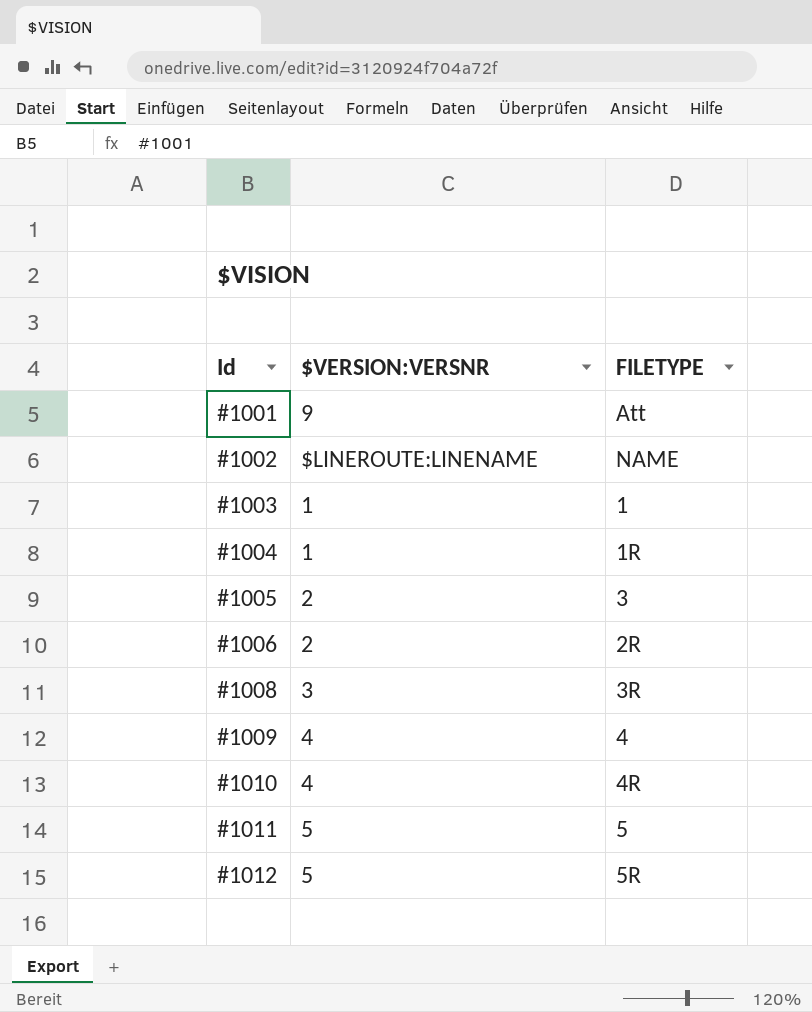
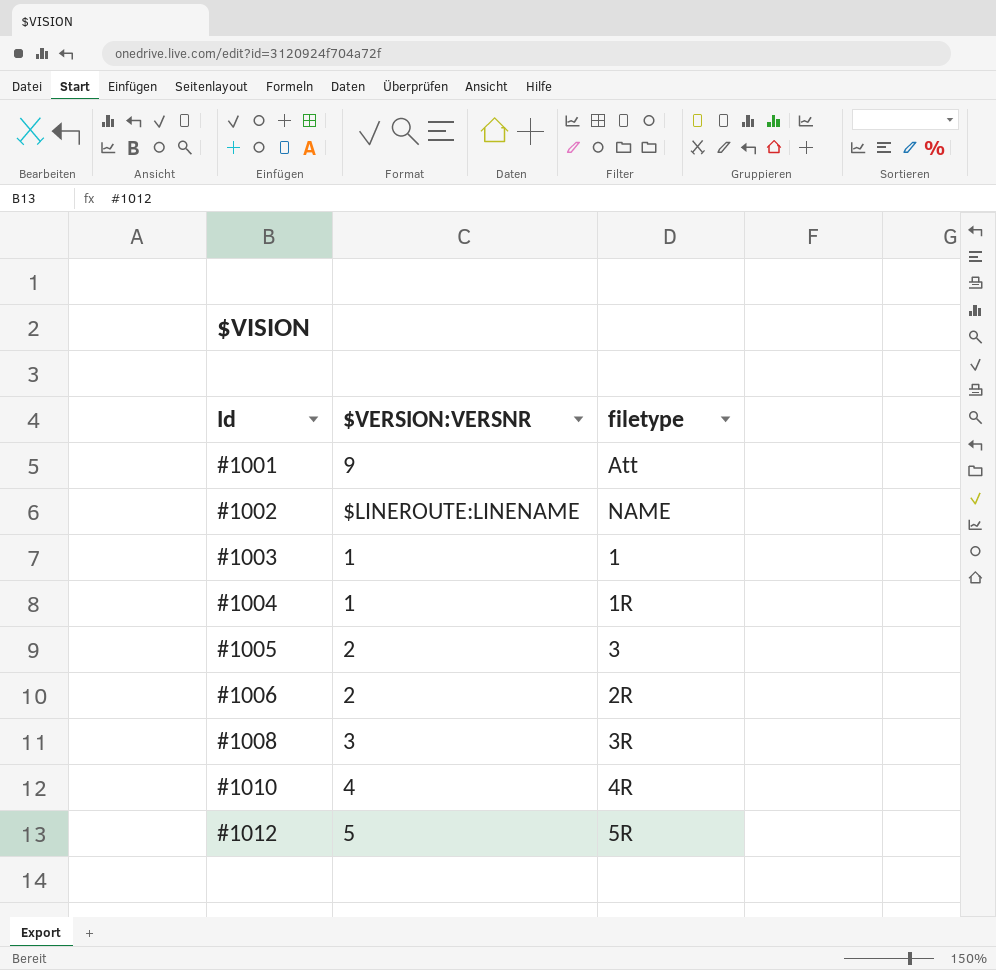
column name: FILETYPE -> filetype
row #1009: 4 | 4 -> none
row #1011: 5 | 5 -> none

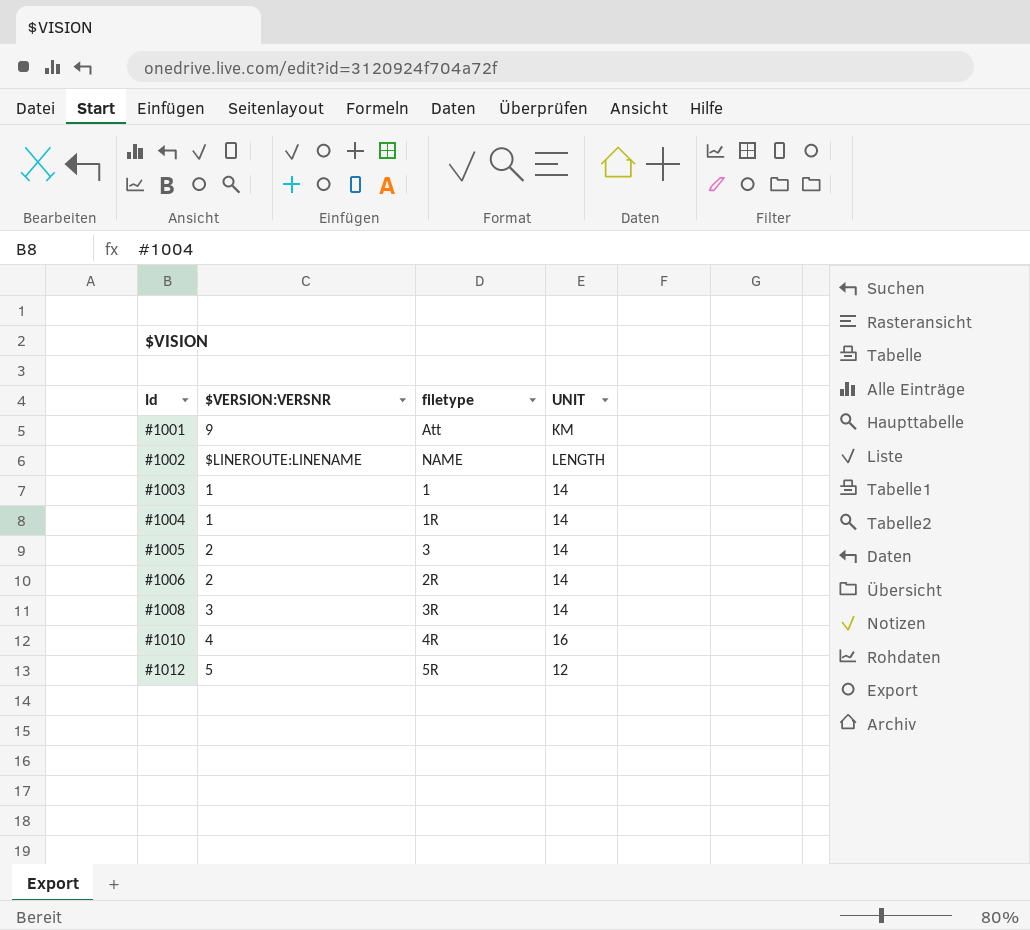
column UNIT | position: none -> 4

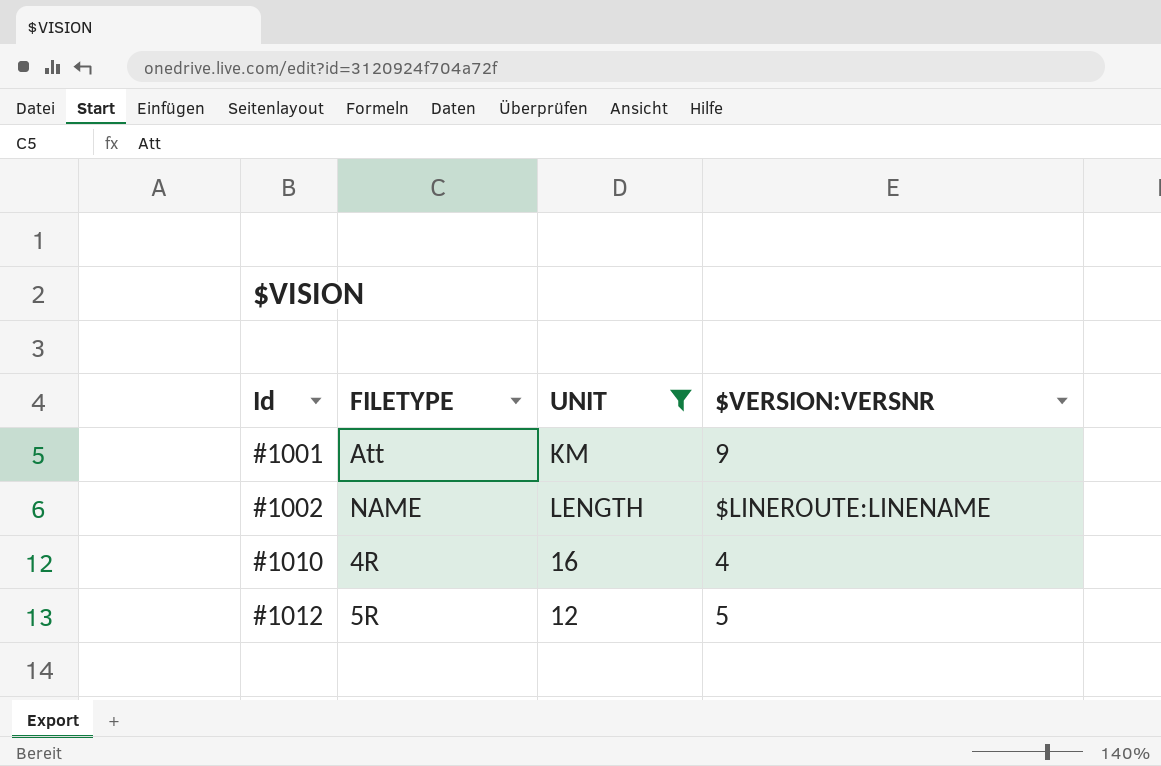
filter: none -> UNIT != 14
column name: filetype -> FILETYPE
column $VERSION:VERSNR | position: 2 -> 4

